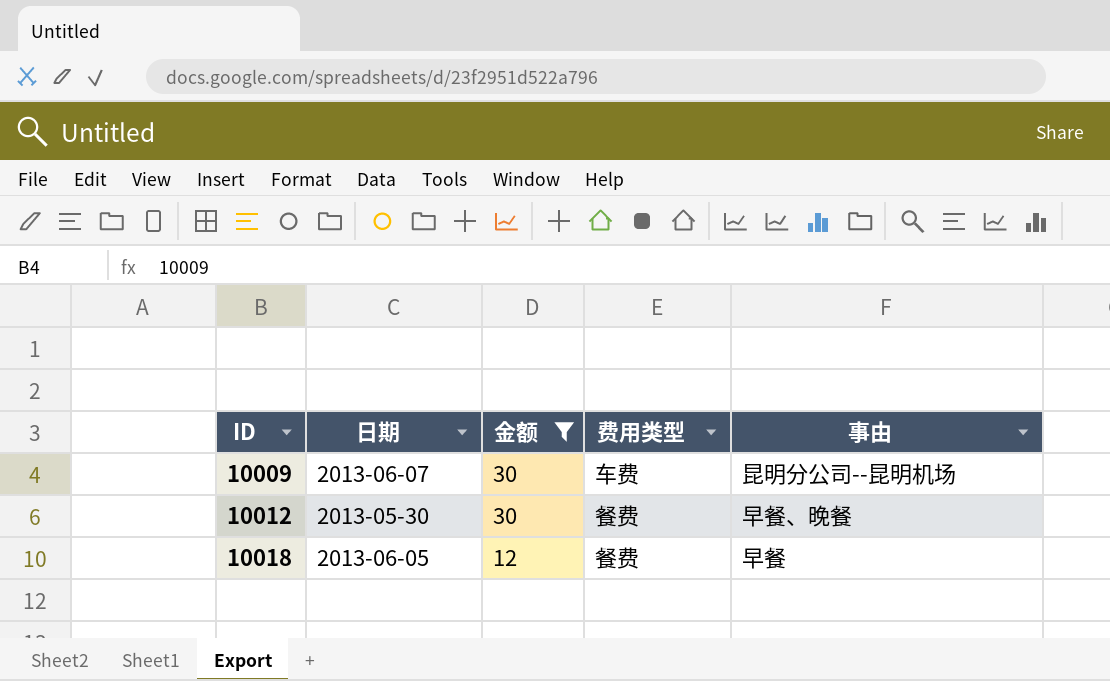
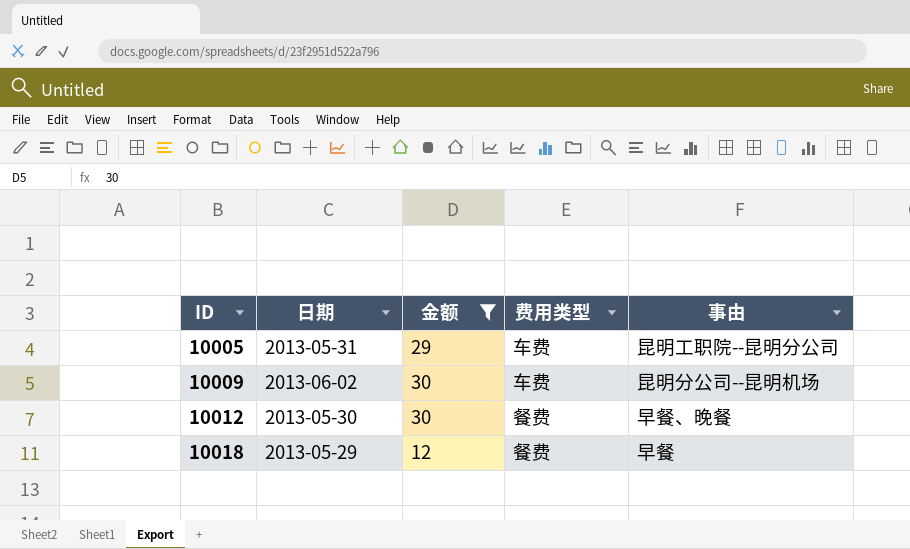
row 10005: none -> 2013-05-31 | 29 | 车费 | 昆明工职院--昆明分公司
10009 | 日期: 2013-06-07 -> 2013-06-02
10018 | 日期: 2013-06-05 -> 2013-05-29

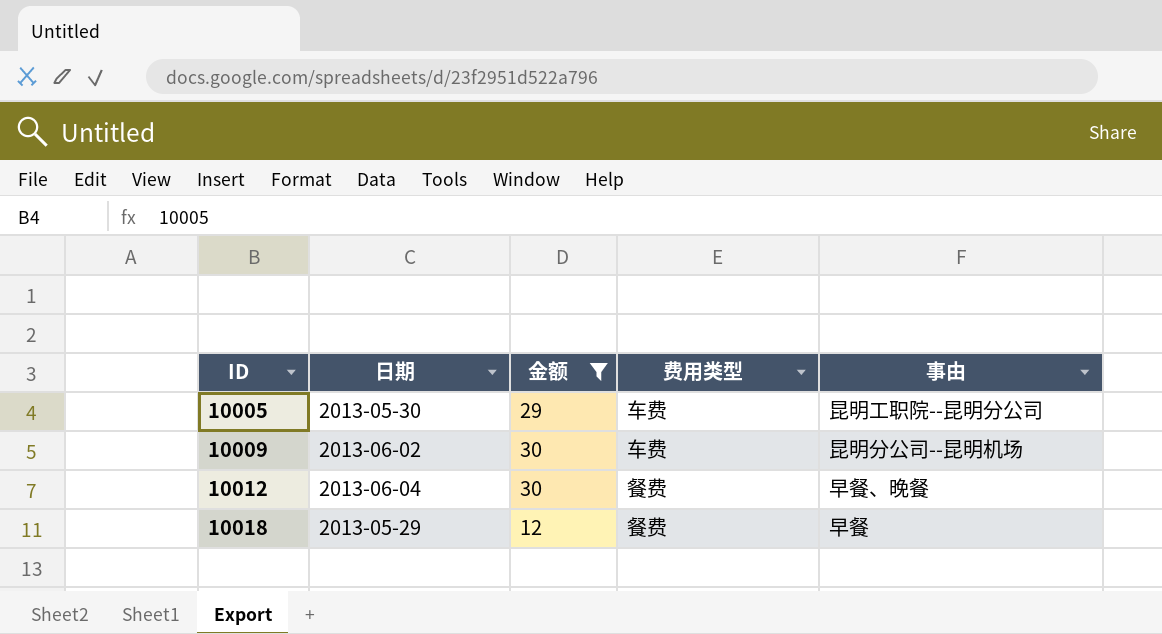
10005 | 日期: 2013-05-31 -> 2013-05-30
10012 | 日期: 2013-05-30 -> 2013-06-04

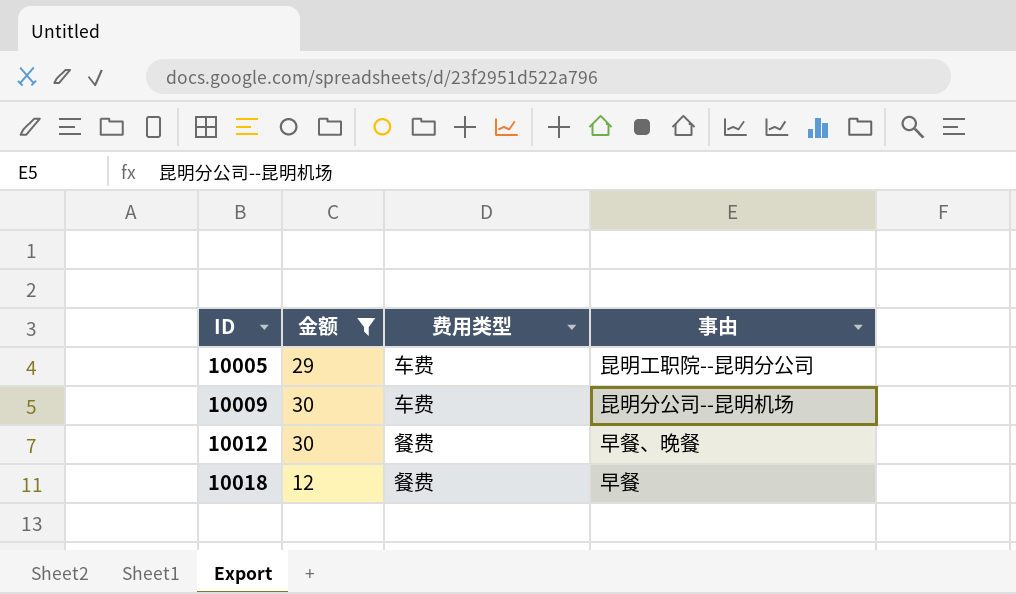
column 日期 | position: 2 -> none

